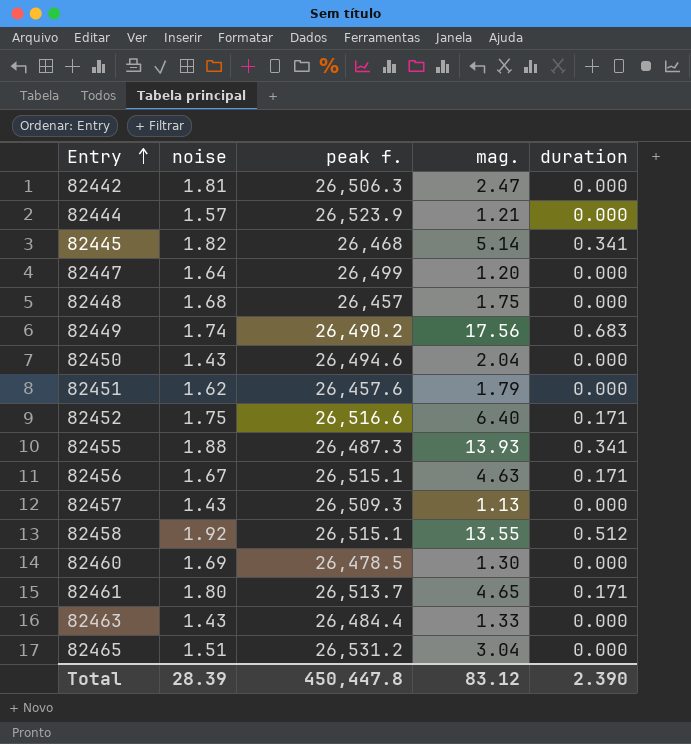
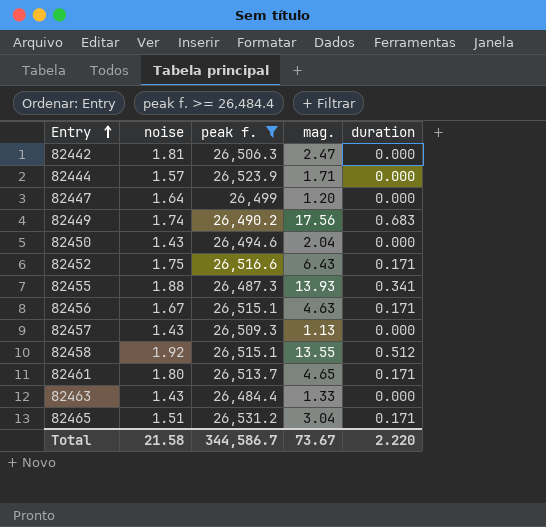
filter: none -> peak f. >= 26,484.4
82444 | mag.: 1.21 -> 1.71
82452 | mag.: 6.40 -> 6.43
82465 | duration: 0.000 -> 0.171
Total | noise: 28.39 -> 21.58
Total | peak f.: 450,447.8 -> 344,586.7
Total | mag.: 83.12 -> 73.67
Total | duration: 2.390 -> 2.220

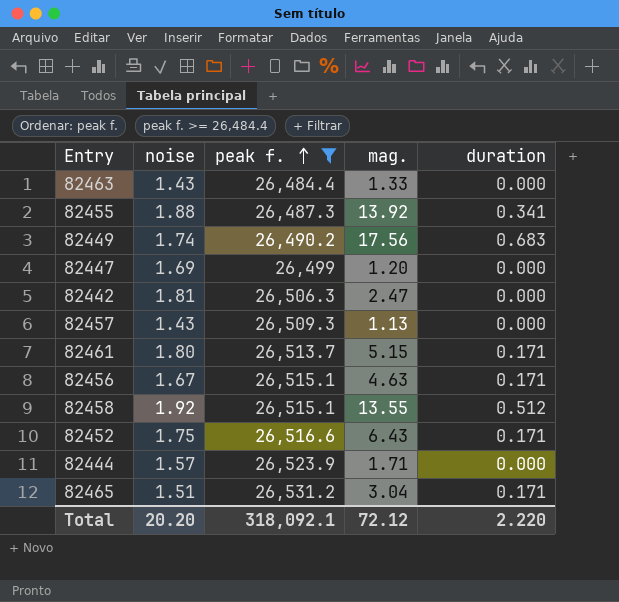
row order: Entry ascending -> peak f. ascending
row 82450: 1.43 | 26,494.6 | 2.04 | 0.000 -> none
82455 | mag.: 13.93 -> 13.92
82447 | noise: 1.64 -> 1.69
82461 | mag.: 4.65 -> 5.15
Total | noise: 21.58 -> 20.20
Total | peak f.: 344,586.7 -> 318,092.1
Total | mag.: 73.67 -> 72.12

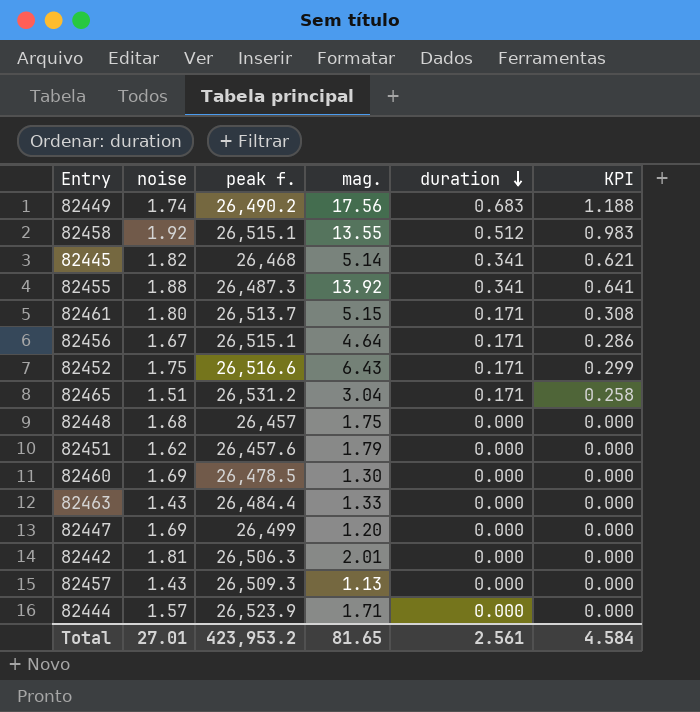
filter: peak f. >= 26,484.4 -> none
row order: peak f. ascending -> duration descending
column KPI | formula: none -> [noise] * [duration]
82456 | mag.: 4.63 -> 4.64
82442 | mag.: 2.47 -> 2.01
Total | noise: 20.20 -> 27.01
Total | peak f.: 318,092.1 -> 423,953.2
Total | mag.: 72.12 -> 81.65
Total | duration: 2.220 -> 2.561

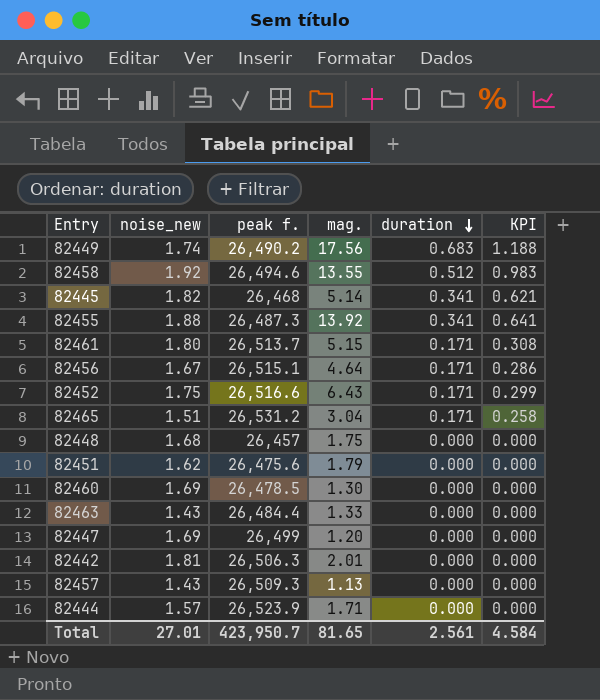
column name: noise -> noise_new
82458 | peak f.: 26,515.1 -> 26,494.6
82451 | peak f.: 26,457.6 -> 26,475.6
Total | peak f.: 423,953.2 -> 423,950.7

